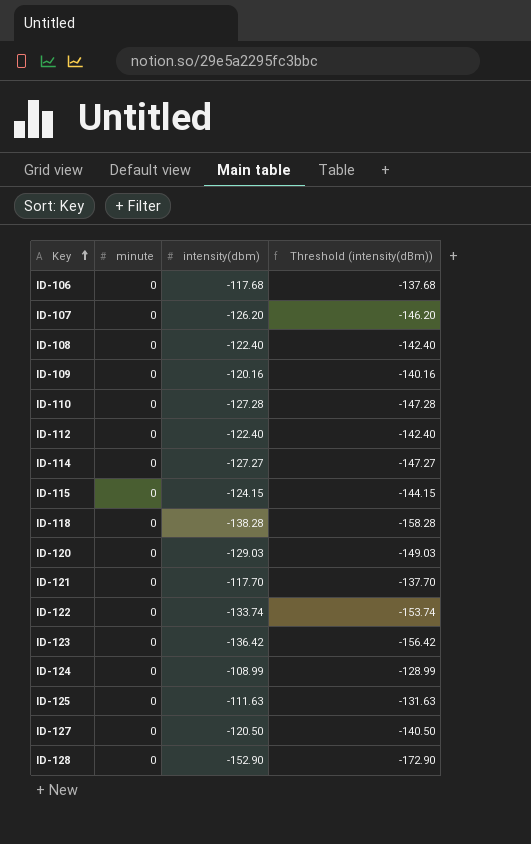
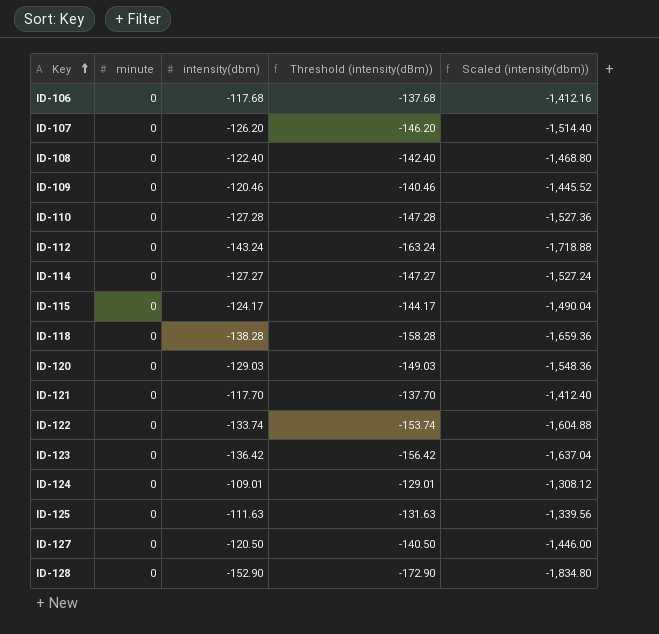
column Scaled (intensity(dbm)) | formula: none -> [intensity(dbm)] * 12
ID-109 | intensity(dbm): -120.16 -> -120.46
ID-109 | Threshold (intensity(dBm)): -140.16 -> -140.46
ID-112 | intensity(dbm): -122.40 -> -143.24
ID-112 | Threshold (intensity(dBm)): -142.40 -> -163.24
ID-115 | intensity(dbm): -124.15 -> -124.17
ID-115 | Threshold (intensity(dBm)): -144.15 -> -144.17
ID-124 | intensity(dbm): -108.99 -> -109.01
ID-124 | Threshold (intensity(dBm)): -128.99 -> -129.01

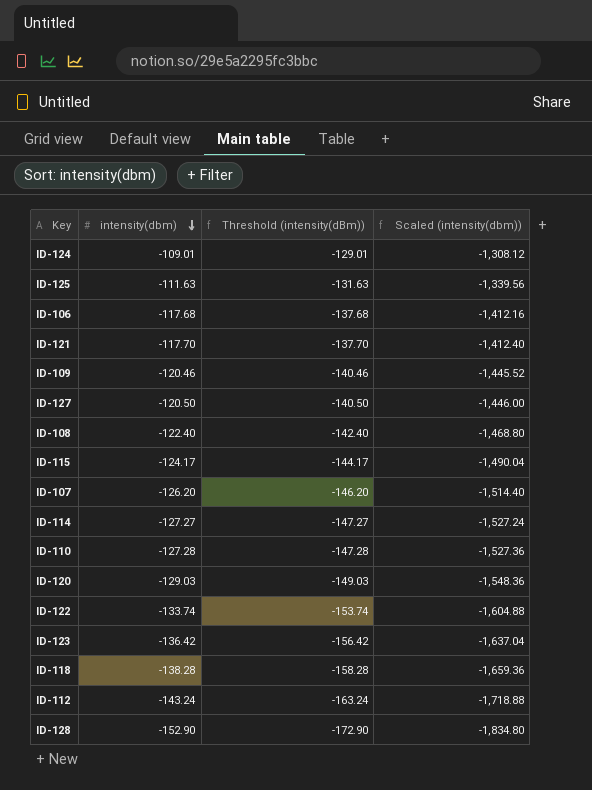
row order: Key ascending -> intensity(dbm) descending
column minute | position: 2 -> none

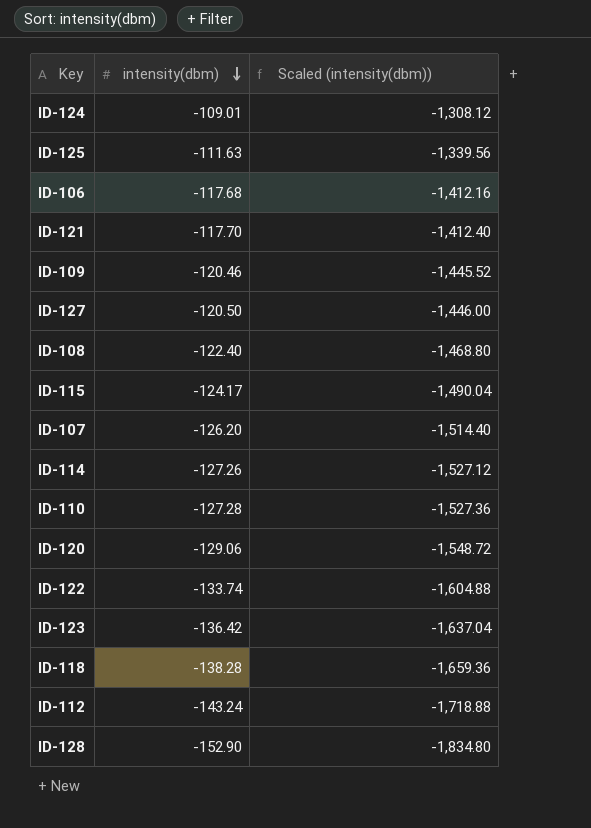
column Threshold (intensity(dBm)) | formula: [intensity(dbm)] - 20 -> none
ID-114 | intensity(dbm): -127.27 -> -127.26
ID-114 | Scaled (intensity(dbm)): -1,527.24 -> -1,527.12
ID-120 | intensity(dbm): -129.03 -> -129.06
ID-120 | Scaled (intensity(dbm)): -1,548.36 -> -1,548.72

